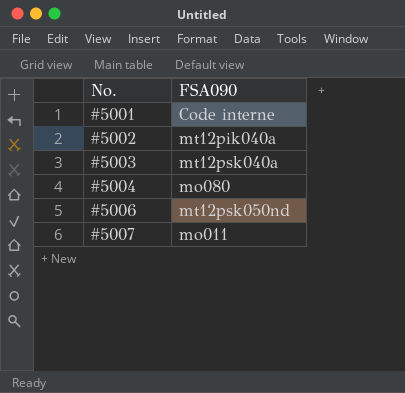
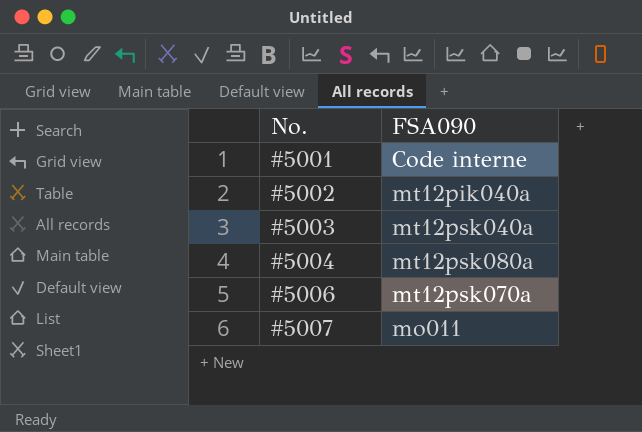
#5004 | FSA090: mo080 -> mt12psk080a
#5006 | FSA090: mt12psk050nd -> mt12psk070a

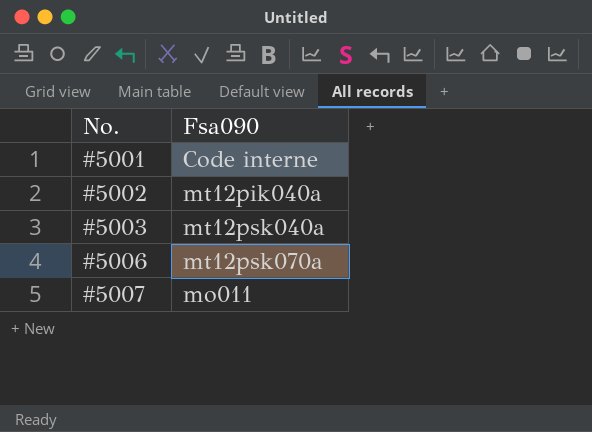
column name: FSA090 -> Fsa090
row #5004: mt12psk080a -> none

